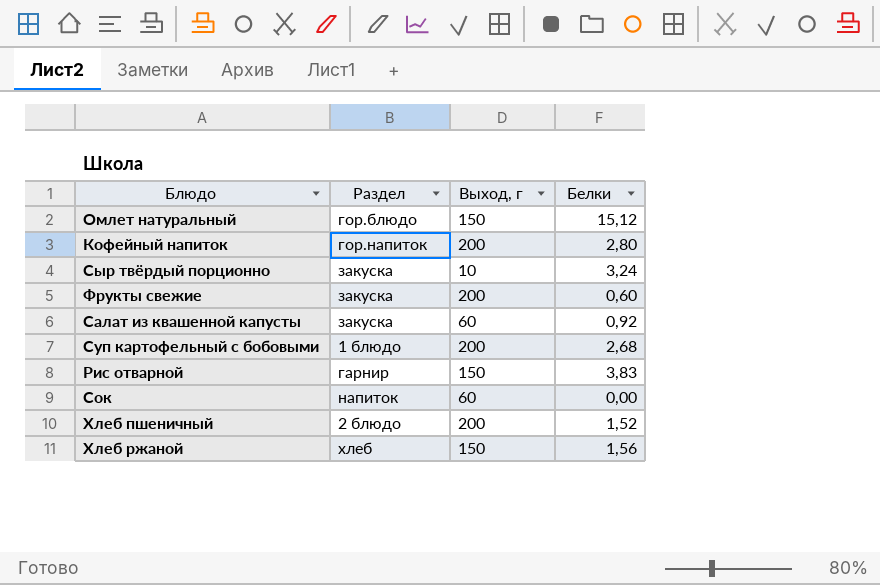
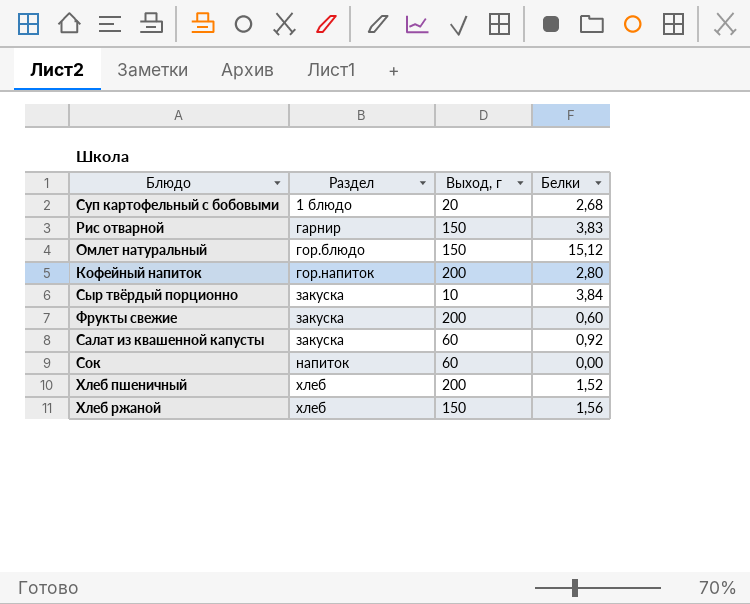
row order: none -> Раздел ascending
Суп картофельный с бобовыми | Выход, г: 200 -> 20
Сыр твёрдый порционно | Белки: 3,24 -> 3,84
Хлеб пшеничный | Раздел: 2 блюдо -> хлеб

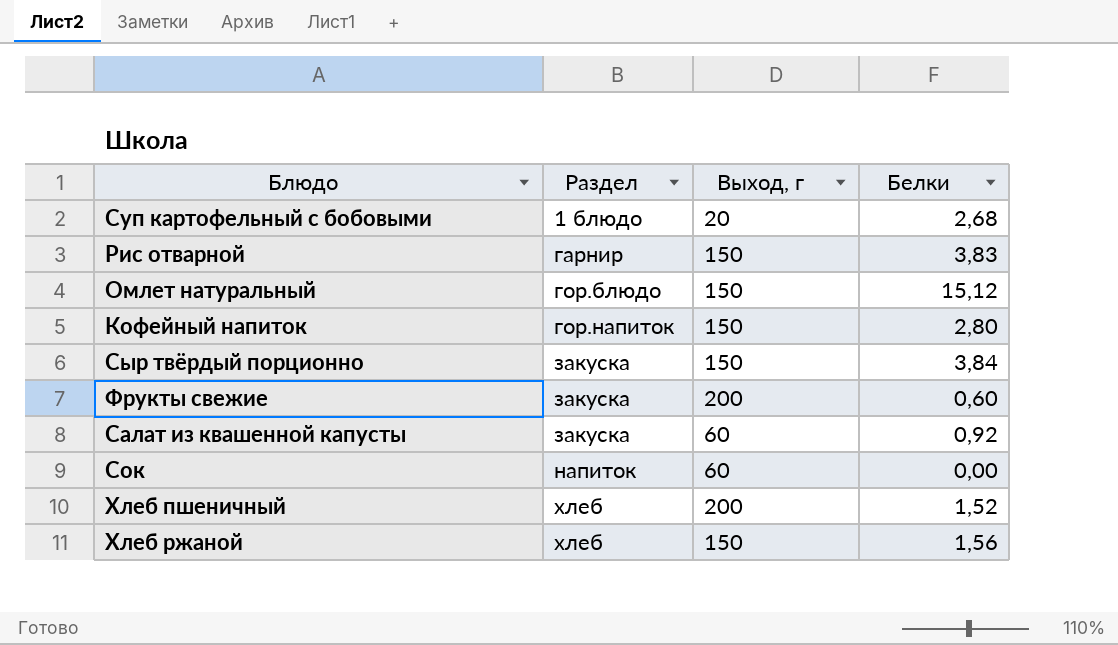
Кофейный напиток | Выход, г: 200 -> 150
Сыр твёрдый порционно | Выход, г: 10 -> 150

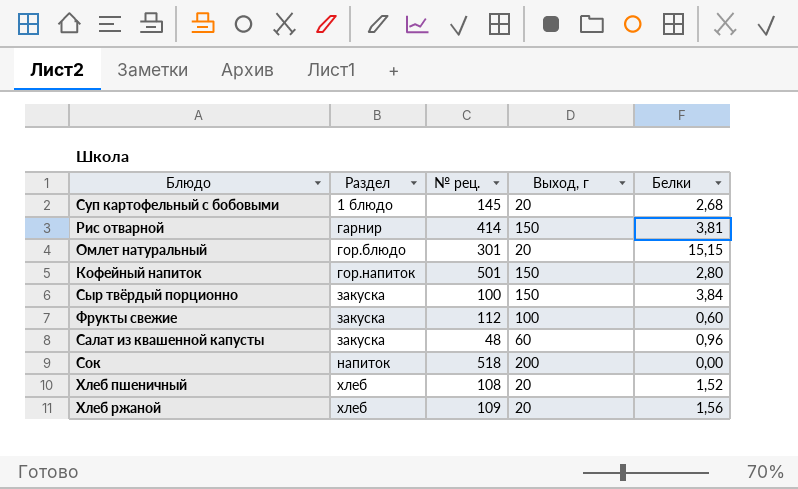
column № рец. | position: none -> 3
Рис отварной | Белки: 3,83 -> 3,81
Омлет натуральный | Выход, г: 150 -> 20
Омлет натуральный | Белки: 15,12 -> 15,15
Фрукты свежие | Выход, г: 200 -> 100
Салат из квашенной капусты | Белки: 0,92 -> 0,96
Сок | Выход, г: 60 -> 200
Хлеб пшеничный | Выход, г: 200 -> 20
Хлеб ржаной | Выход, г: 150 -> 20

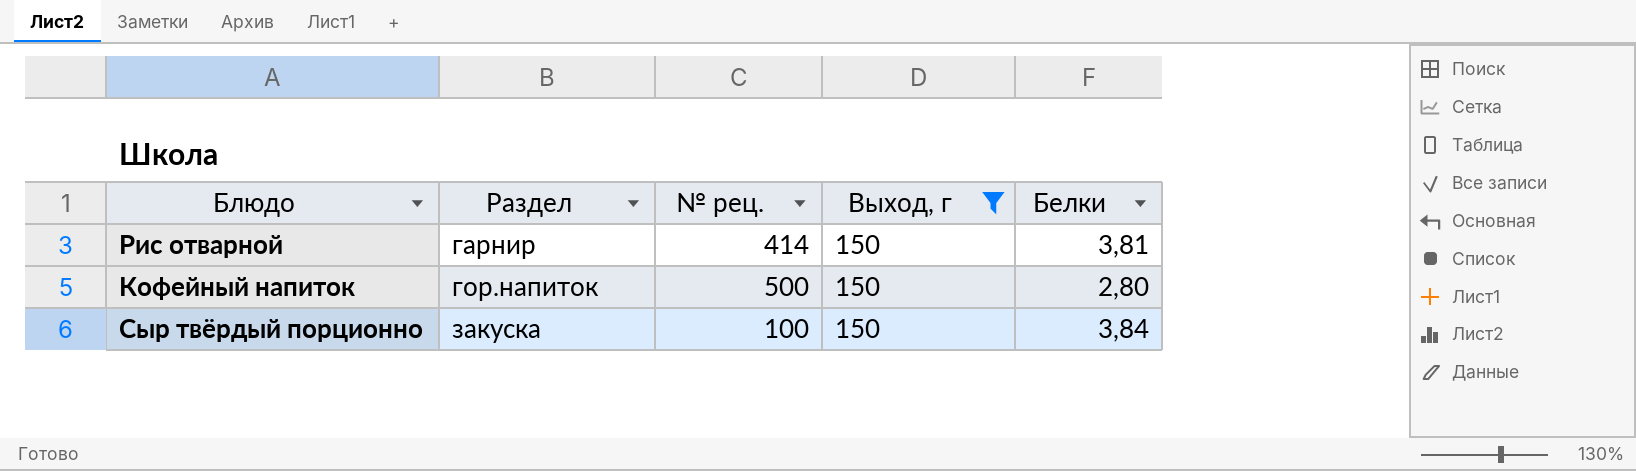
filter: none -> Выход, г = 150
Кофейный напиток | № рец.: 501 -> 500

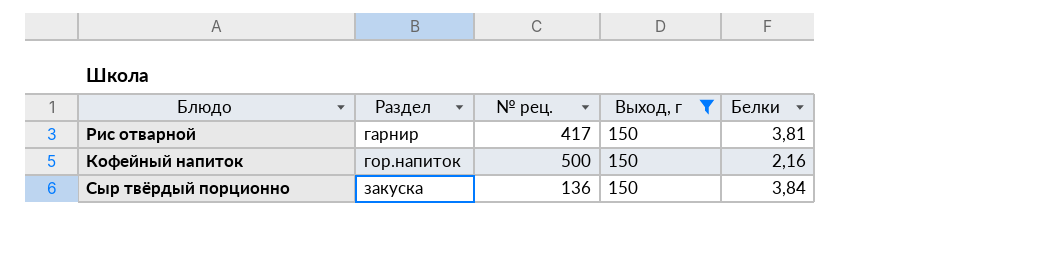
Рис отварной | № рец.: 414 -> 417
Кофейный напиток | Белки: 2,80 -> 2,16
Сыр твёрдый порционно | № рец.: 100 -> 136

